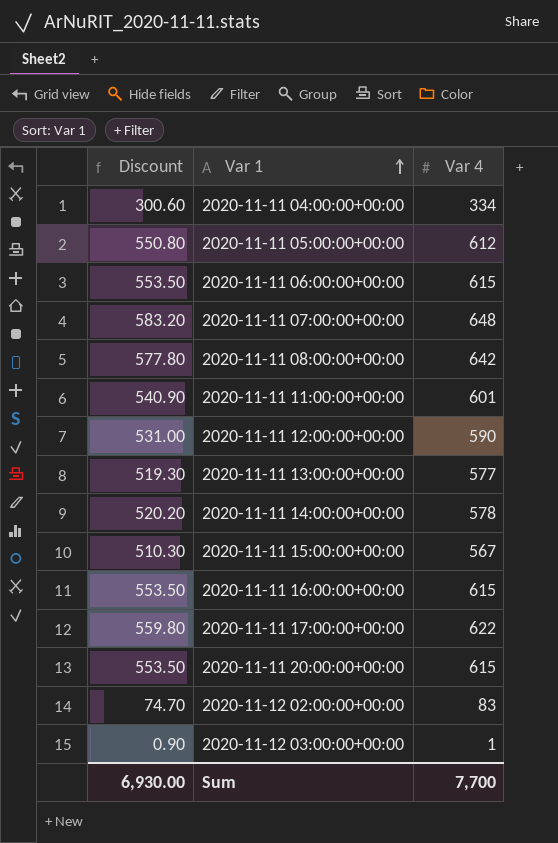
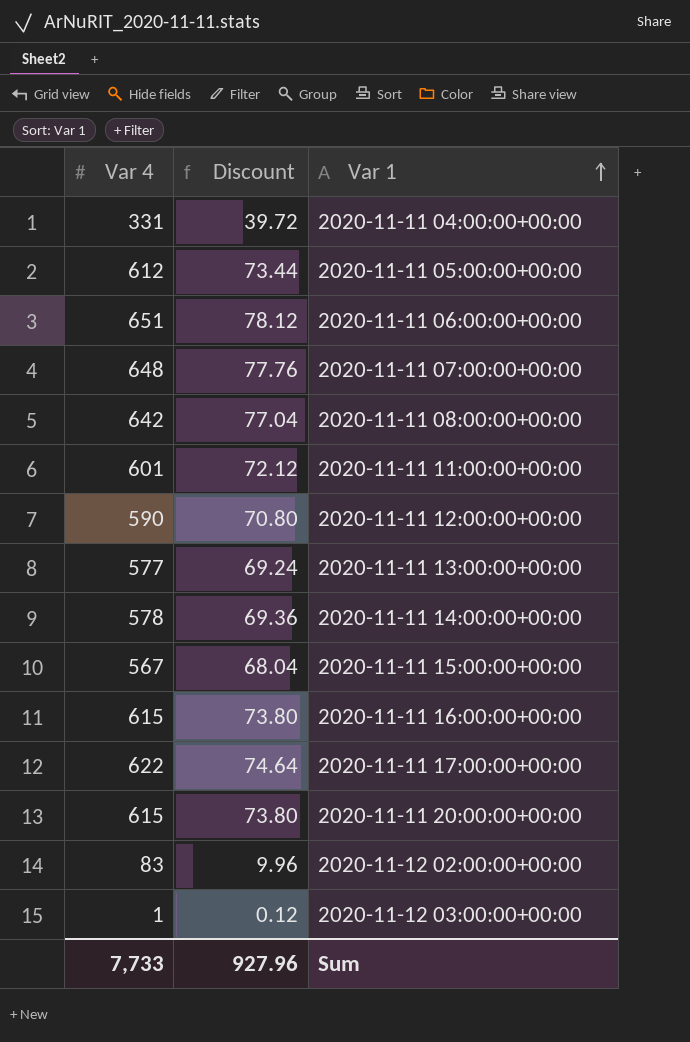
column Var 4 | position: 3 -> 1
column Discount | formula: [Var 4] * 0.9 -> [Var 4] * 0.12
2020-11-11 04:00:00+00:00 | Var 4: 334 -> 331
2020-11-11 06:00:00+00:00 | Var 4: 615 -> 651
Sum | Var 4: 7,700 -> 7,733
Sum | Discount: 6,930.00 -> 927.96

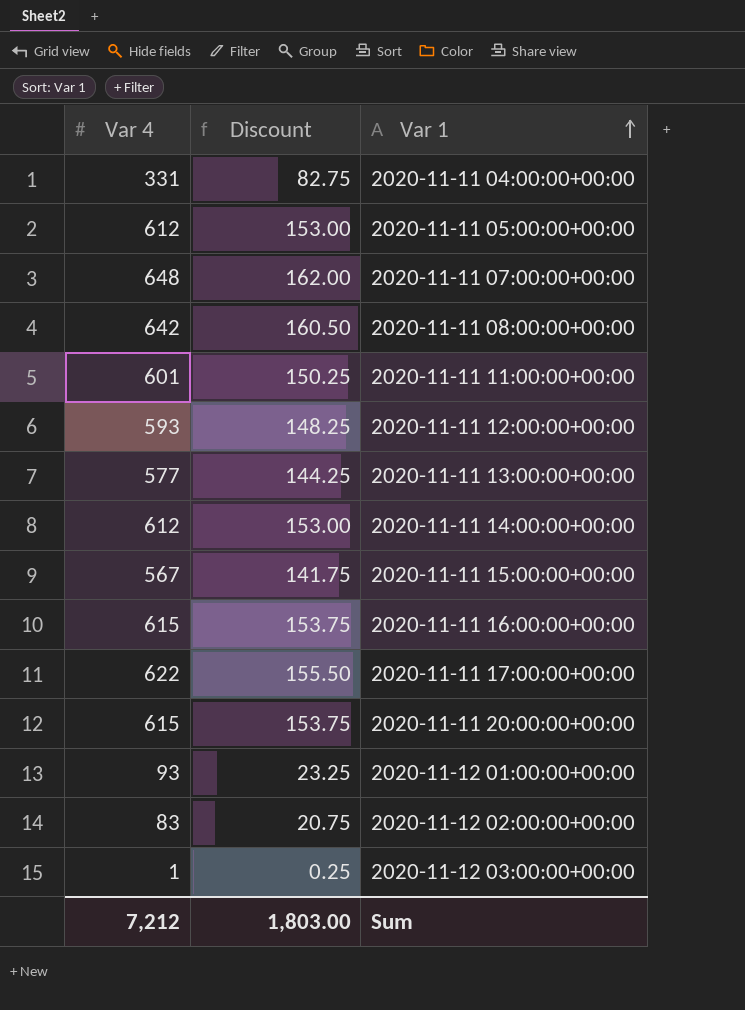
column Discount | formula: [Var 4] * 0.12 -> [Var 4] * 0.25
row 2020-11-11 06:00:00+00:00: 651 | 78.12 -> none
2020-11-11 12:00:00+00:00 | Var 4: 590 -> 593
2020-11-11 14:00:00+00:00 | Var 4: 578 -> 612
row 2020-11-12 01:00:00+00:00: none -> 93 | 23.25
Sum | Var 4: 7,733 -> 7,212
Sum | Discount: 927.96 -> 1,803.00

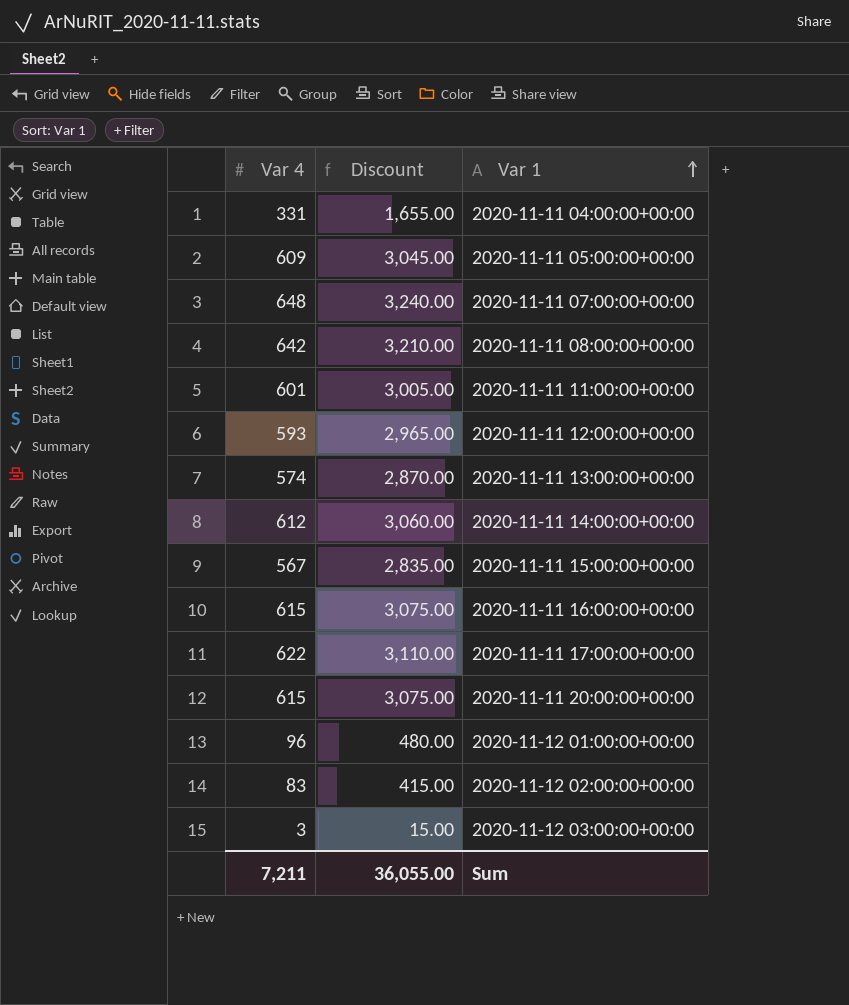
column Discount | formula: [Var 4] * 0.25 -> [Var 4] * 5
2020-11-11 05:00:00+00:00 | Var 4: 612 -> 609
2020-11-11 13:00:00+00:00 | Var 4: 577 -> 574
2020-11-12 01:00:00+00:00 | Var 4: 93 -> 96
2020-11-12 03:00:00+00:00 | Var 4: 1 -> 3
Sum | Var 4: 7,212 -> 7,211
Sum | Discount: 1,803.00 -> 36,055.00

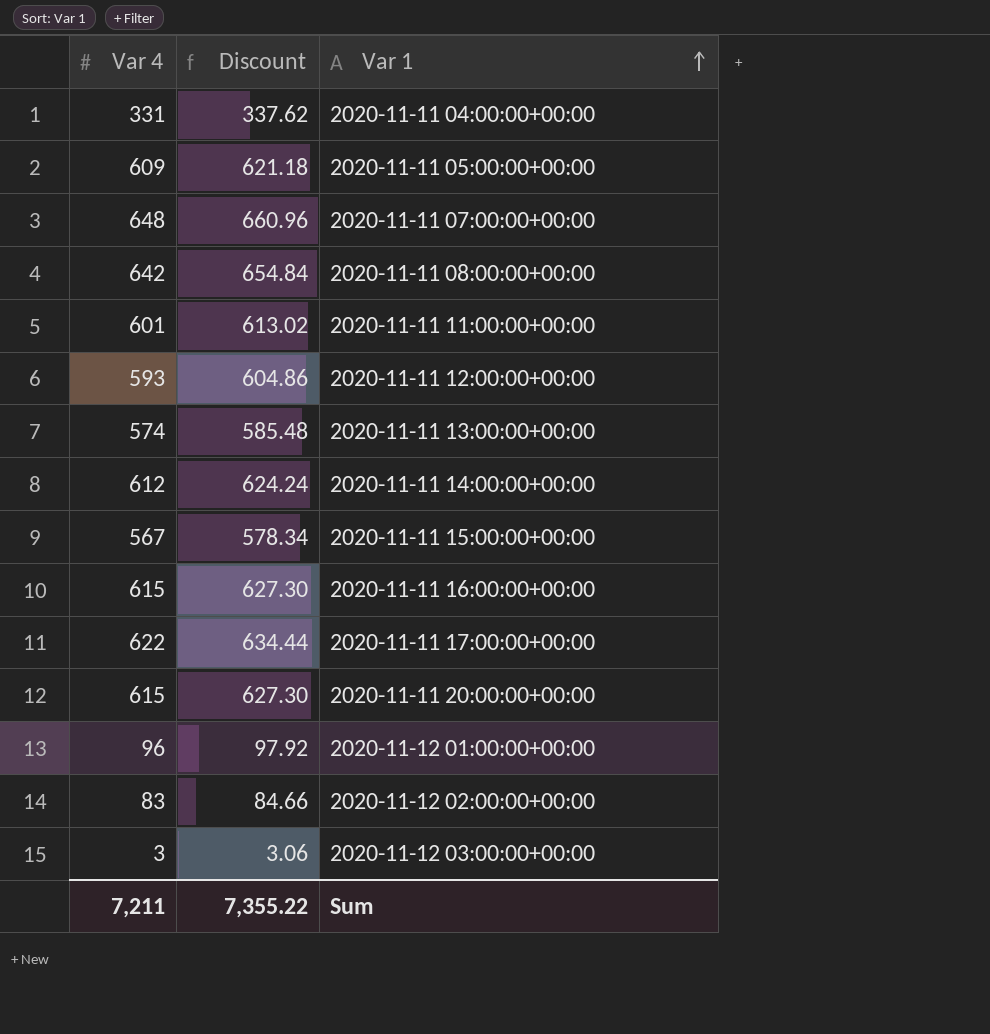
column Discount | formula: [Var 4] * 5 -> [Var 4] * 1.02
Sum | Discount: 36,055.00 -> 7,355.22

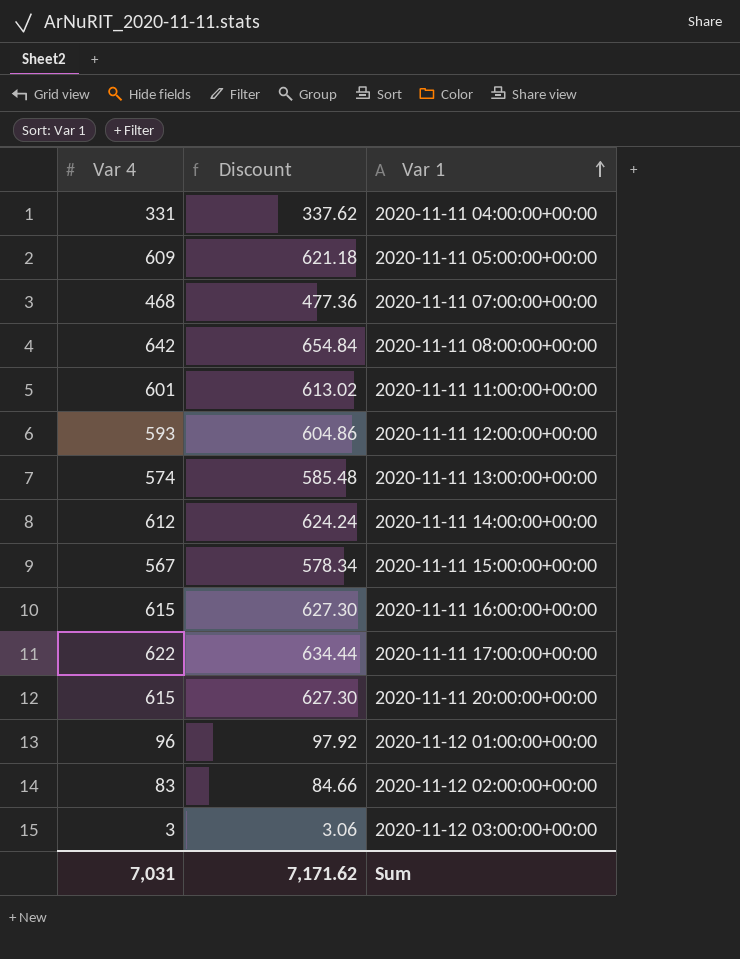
2020-11-11 07:00:00+00:00 | Var 4: 648 -> 468
2020-11-11 07:00:00+00:00 | Discount: 660.96 -> 477.36
Sum | Var 4: 7,211 -> 7,031
Sum | Discount: 7,355.22 -> 7,171.62

